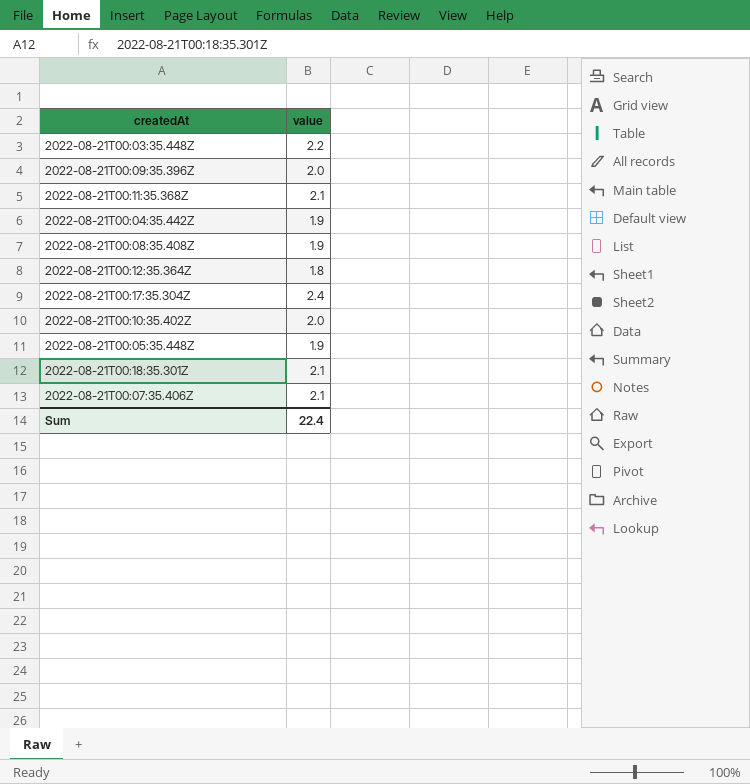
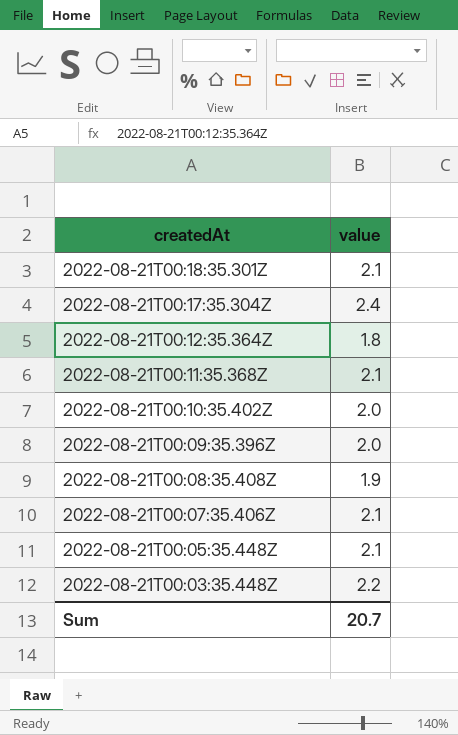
row order: none -> createdAt descending
row 2022-08-21T00:04:35.442Z: 1.9 -> none
2022-08-21T00:05:35.448Z | value: 1.9 -> 2.1
Sum | value: 22.4 -> 20.7

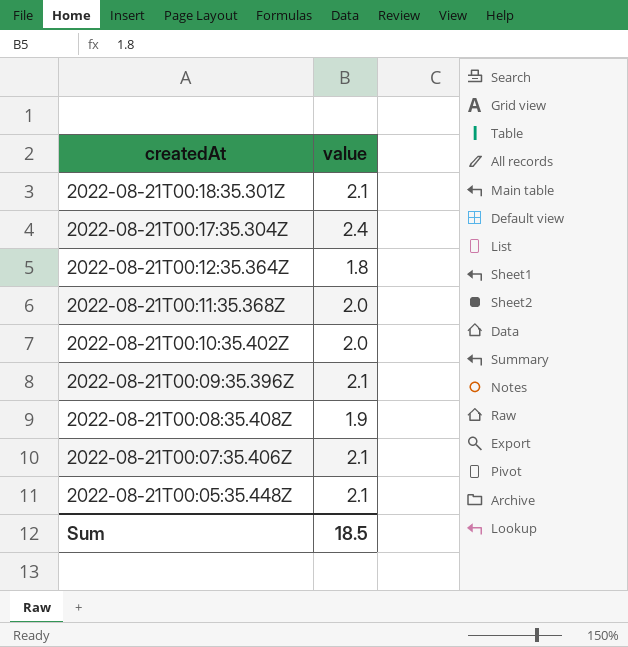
row 2022-08-21T00:03:35.448Z: 2.2 -> none
2022-08-21T00:11:35.368Z | value: 2.1 -> 2.0
2022-08-21T00:09:35.396Z | value: 2.0 -> 2.1
Sum | value: 20.7 -> 18.5

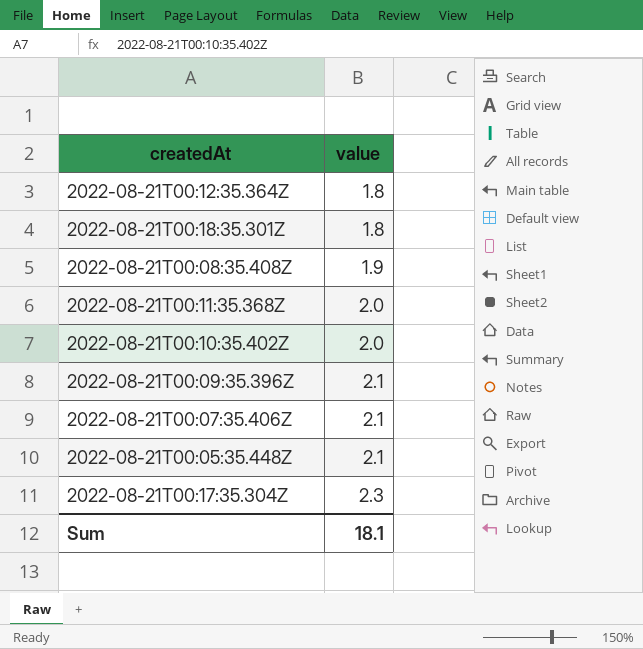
row order: createdAt descending -> value ascending
2022-08-21T00:18:35.301Z | value: 2.1 -> 1.8
2022-08-21T00:17:35.304Z | value: 2.4 -> 2.3
Sum | value: 18.5 -> 18.1

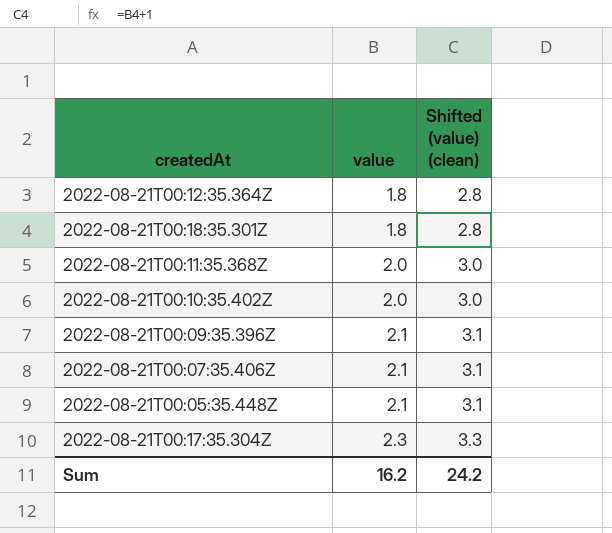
column Shifted (value) (clean) | formula: none -> [value] + 1
row 2022-08-21T00:08:35.408Z: 1.9 -> none
Sum | value: 18.1 -> 16.2

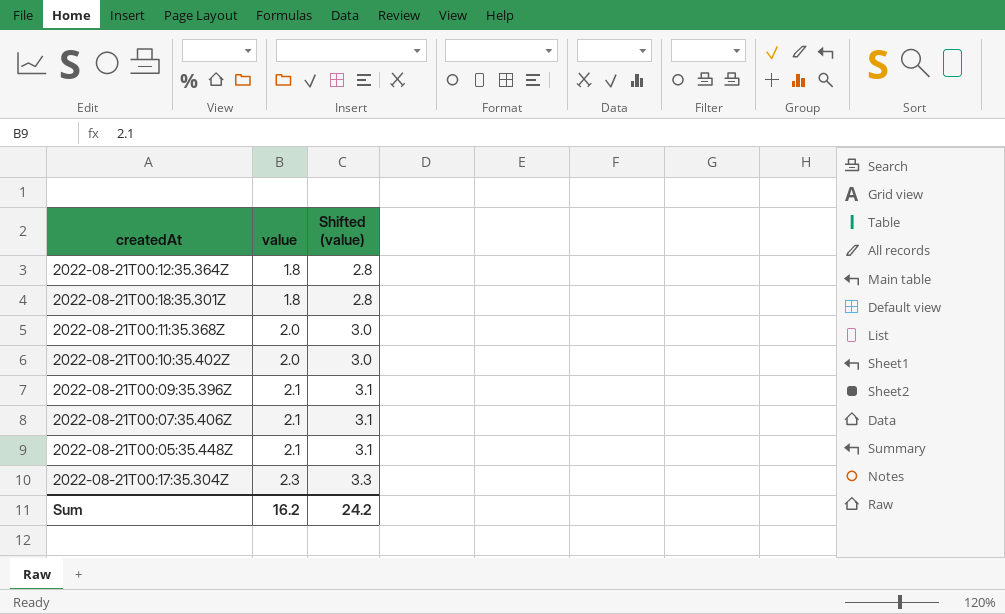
column name: Shifted (value) (clean) -> Shifted (value)

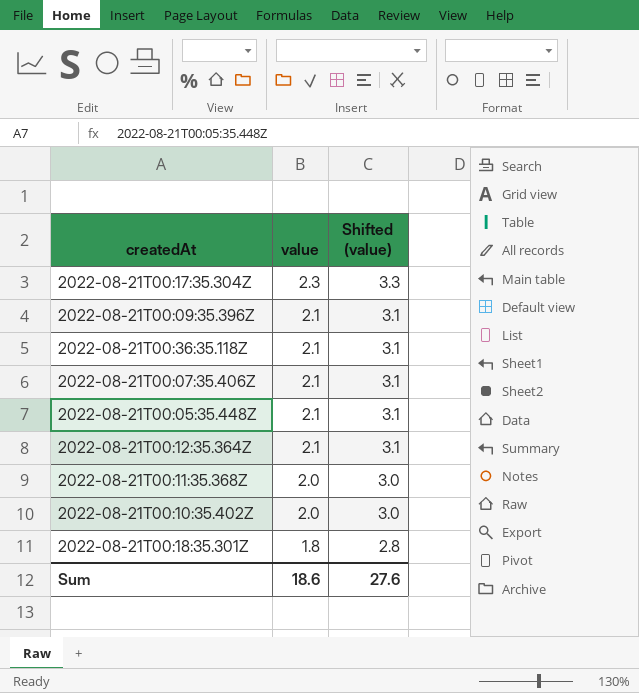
row order: value ascending -> value descending
row 2022-08-21T00:36:35.118Z: none -> 2.1 | 3.1
2022-08-21T00:12:35.364Z | value: 1.8 -> 2.1
2022-08-21T00:12:35.364Z | Shifted (value): 2.8 -> 3.1
Sum | value: 16.2 -> 18.6
Sum | Shifted (value): 24.2 -> 27.6

